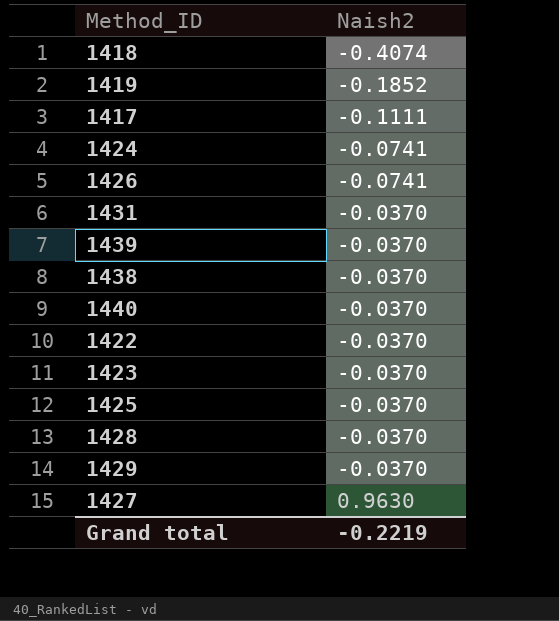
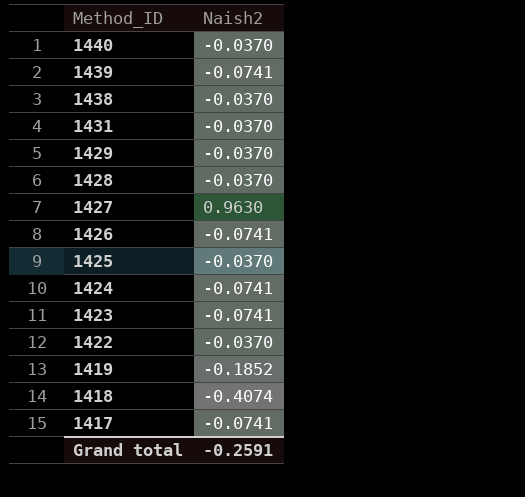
row order: Naish2 ascending -> Method_ID descending
1439 | Naish2: -0.0370 -> -0.0741
1423 | Naish2: -0.0370 -> -0.0741
1417 | Naish2: -0.1111 -> -0.0741
Grand total | Naish2: -0.2219 -> -0.2591

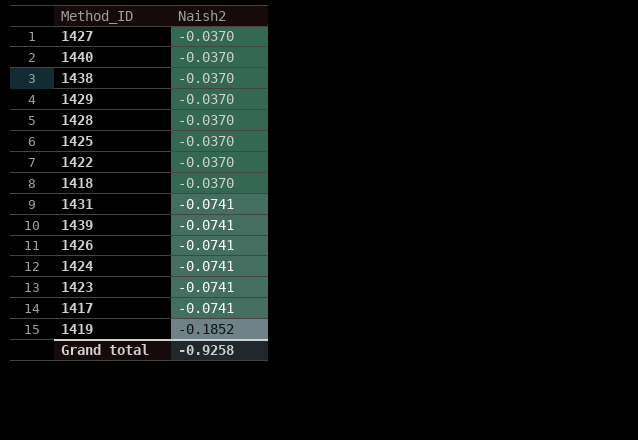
row order: Method_ID descending -> Naish2 descending
1427 | Naish2: 0.9630 -> -0.0370
1418 | Naish2: -0.4074 -> -0.0370
1431 | Naish2: -0.0370 -> -0.0741
Grand total | Naish2: -0.2591 -> -0.9258

